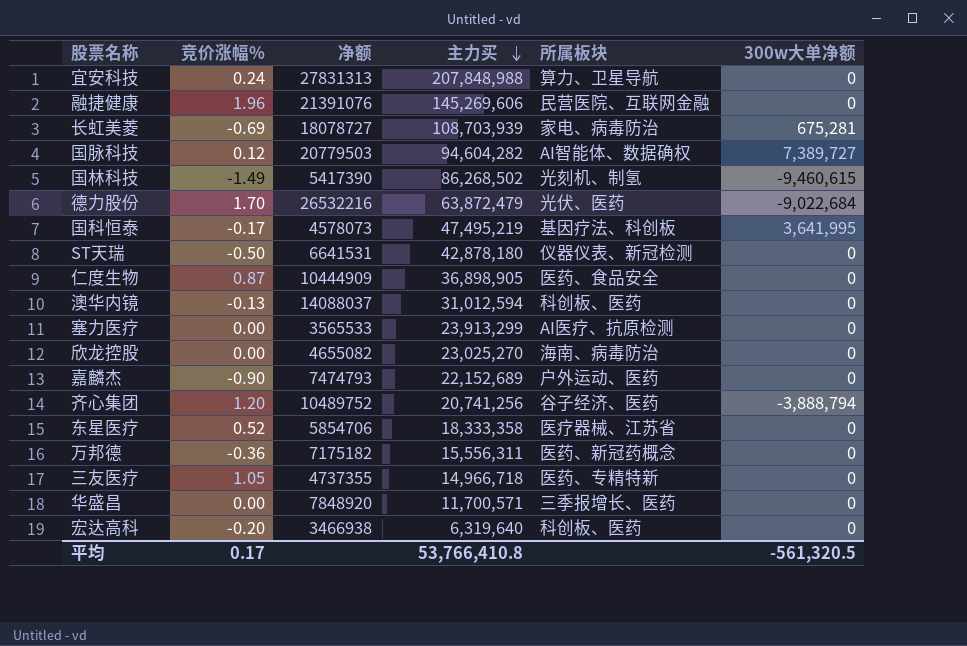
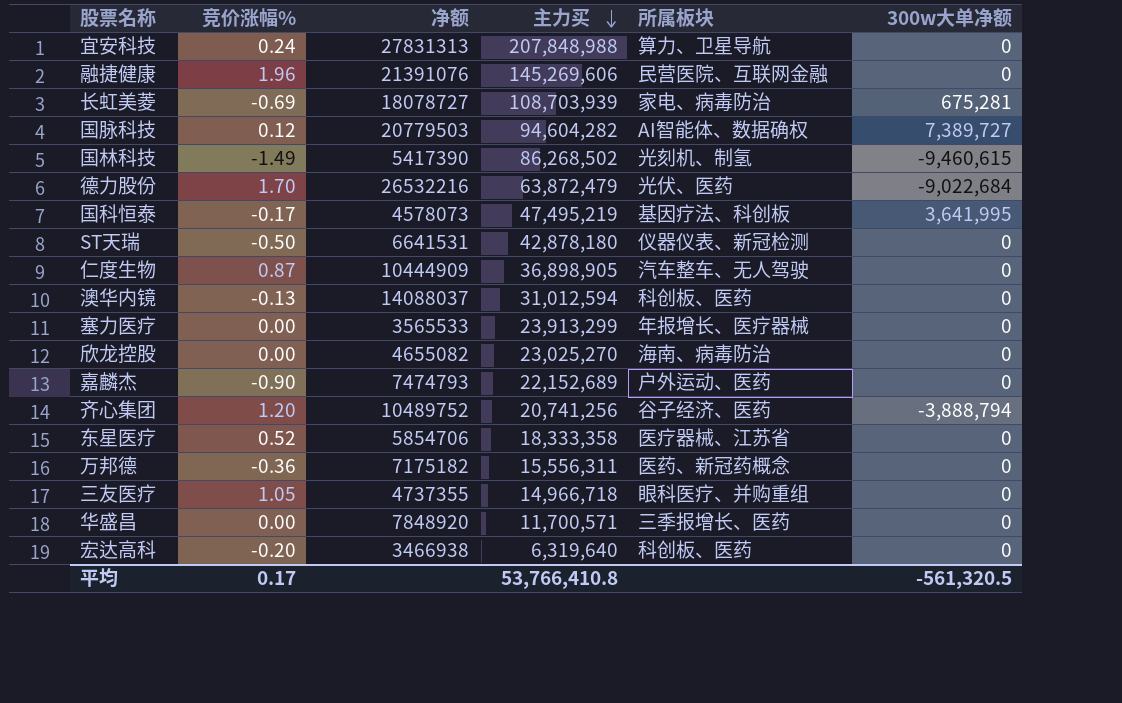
仁度生物 | 所属板块: 医药、食品安全 -> 汽车整车、无人驾驶
塞力医疗 | 所属板块: AI医疗、抗原检测 -> 年报增长、医疗器械
三友医疗 | 所属板块: 医药、专精特新 -> 眼科医疗、并购重组

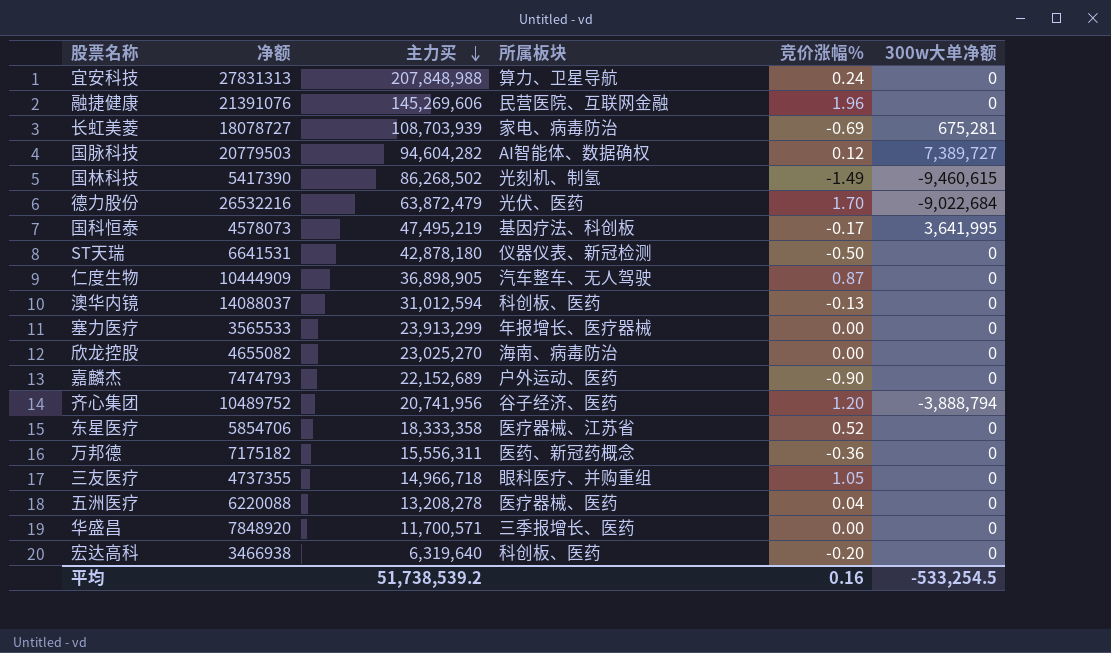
column 竞价涨幅% | position: 2 -> 5
齐心集团 | 主力买: 20,741,256 -> 20,741,956
row 五洲医疗: none -> 6220088 | 13,208,278 | 医疗器械、医药 | 0.04 | 0
平均 | 主力买: 53,766,410.8 -> 51,738,539.2
平均 | 竞价涨幅%: 0.17 -> 0.16
平均 | 300w大单净额: -561,320.5 -> -533,254.5

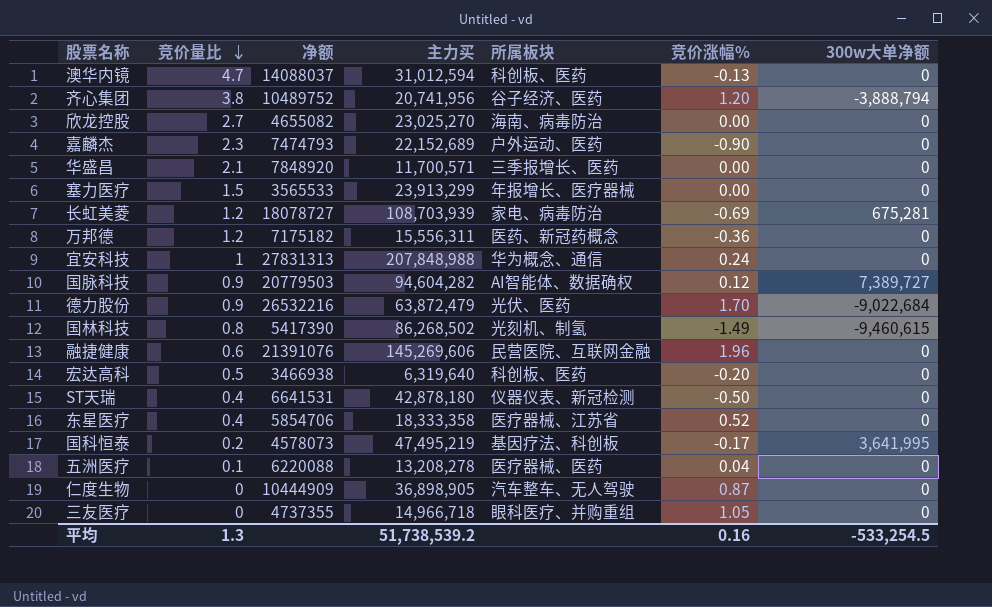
row order: 主力买 descending -> 竞价量比 descending
column 竞价量比 | position: none -> 2
宜安科技 | 所属板块: 算力、卫星导航 -> 华为概念、通信

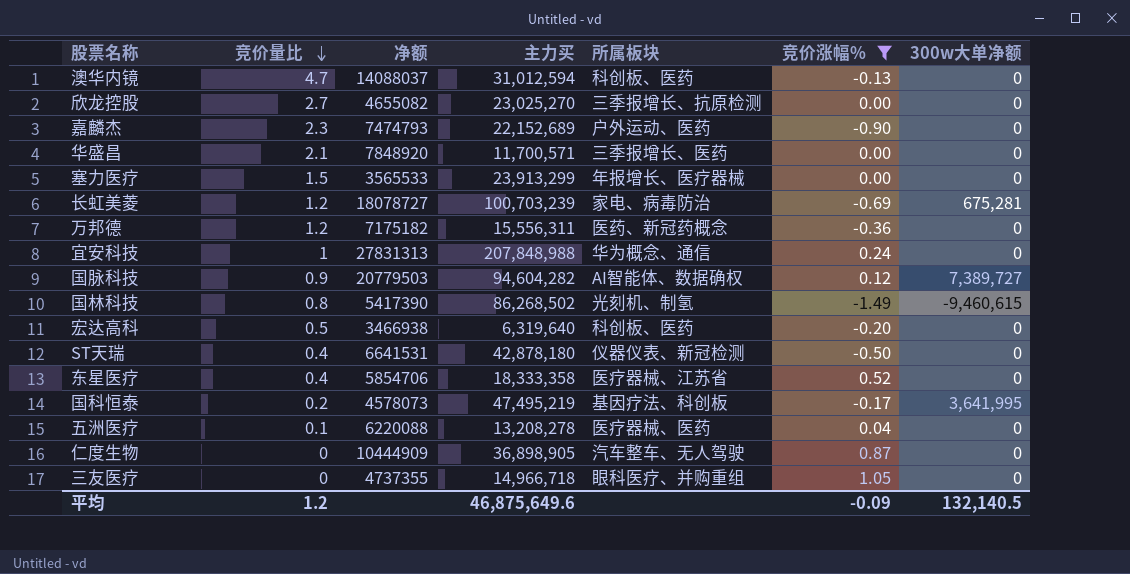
filter: none -> 竞价涨幅% <= 1.05
欣龙控股 | 所属板块: 海南、病毒防治 -> 三季报增长、抗原检测
长虹美菱 | 主力买: 108,703,939 -> 100,703,239
平均 | 竞价量比: 1.3 -> 1.2
平均 | 主力买: 51,738,539.2 -> 46,875,649.6
平均 | 竞价涨幅%: 0.16 -> -0.09
平均 | 300w大单净额: -533,254.5 -> 132,140.5

